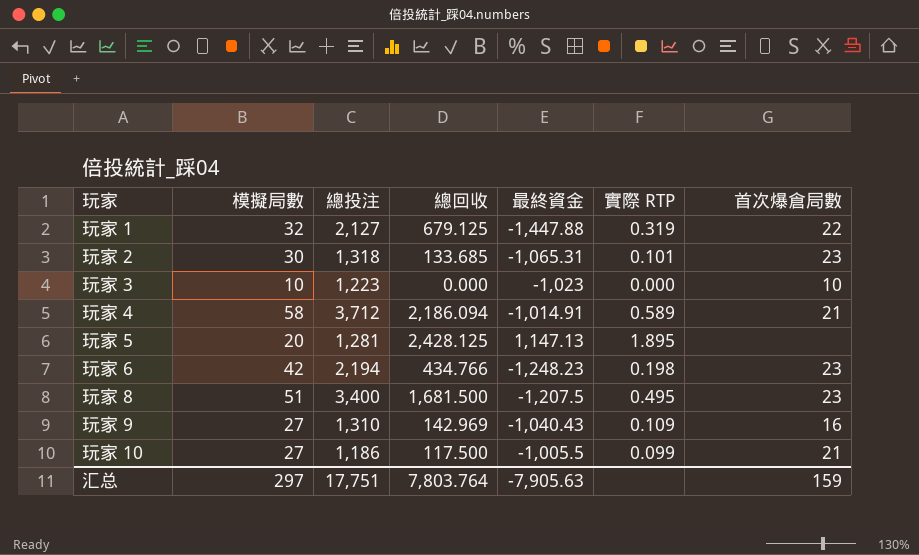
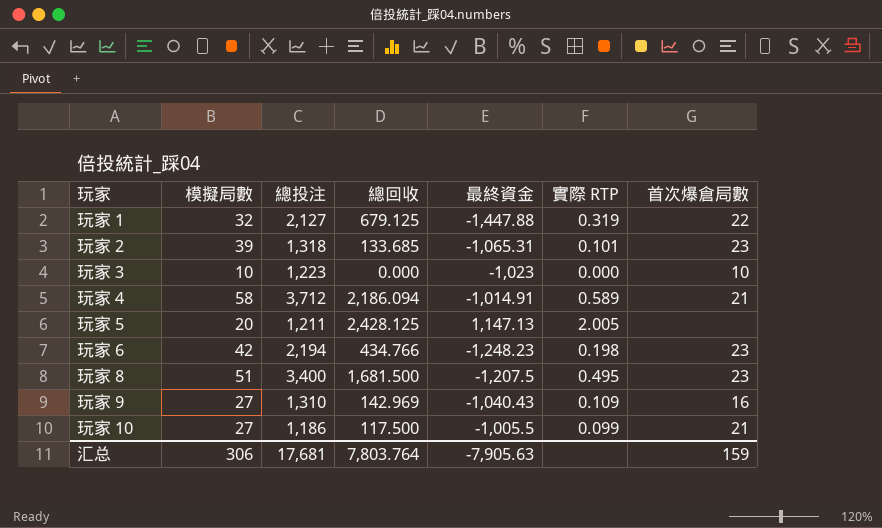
玩家 2 | 模擬局數: 30 -> 39
玩家 5 | 總投注: 1,281 -> 1,211
玩家 5 | 實際 RTP: 1.895 -> 2.005
汇总 | 模擬局數: 297 -> 306
汇总 | 總投注: 17,751 -> 17,681

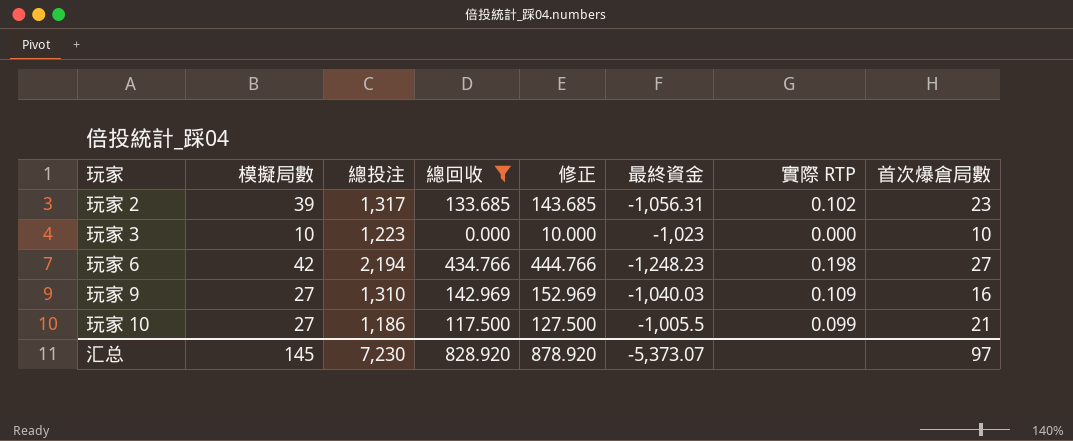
filter: none -> 總回收 <= 434.766
column 修正 | formula: none -> [總回收] + 10
玩家 2 | 總投注: 1,318 -> 1,317
玩家 2 | 最終資金: -1,065.31 -> -1,056.31
玩家 2 | 實際 RTP: 0.101 -> 0.102
玩家 6 | 首次爆倉局數: 23 -> 27
玩家 9 | 最終資金: -1,040.43 -> -1,040.03
汇总 | 模擬局數: 306 -> 145
汇总 | 總投注: 17,681 -> 7,230
汇总 | 總回收: 7,803.764 -> 828.920
汇总 | 最終資金: -7,905.63 -> -5,373.07
汇总 | 首次爆倉局數: 159 -> 97

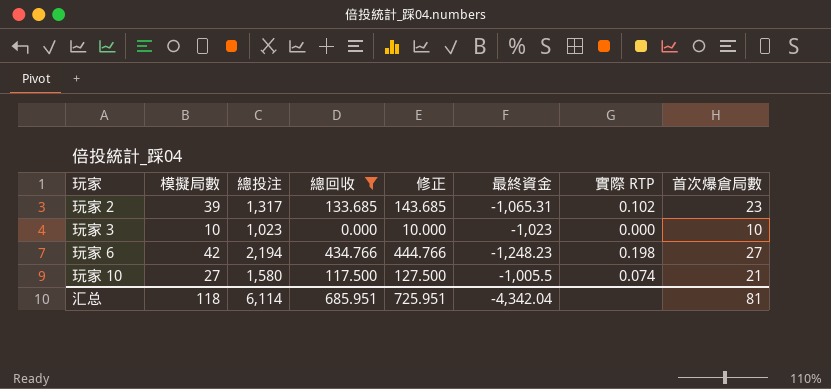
row 玩家 9: 27 | 1,310 | 142.969 | 152.969 | -1,040.03 | 0.109 | 16 -> none
玩家 2 | 最終資金: -1,056.31 -> -1,065.31
玩家 3 | 總投注: 1,223 -> 1,023
玩家 10 | 總投注: 1,186 -> 1,580
玩家 10 | 實際 RTP: 0.099 -> 0.074
汇总 | 模擬局數: 145 -> 118
汇总 | 總投注: 7,230 -> 6,114
汇总 | 總回收: 828.920 -> 685.951
汇总 | 修正: 878.920 -> 725.951
汇总 | 最終資金: -5,373.07 -> -4,342.04
汇总 | 首次爆倉局數: 97 -> 81

